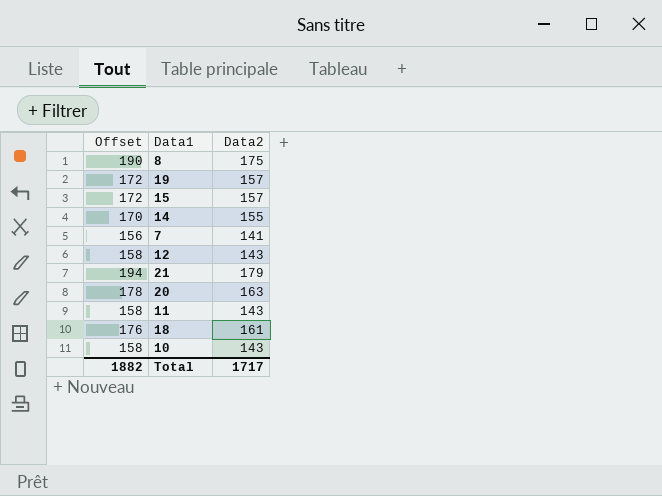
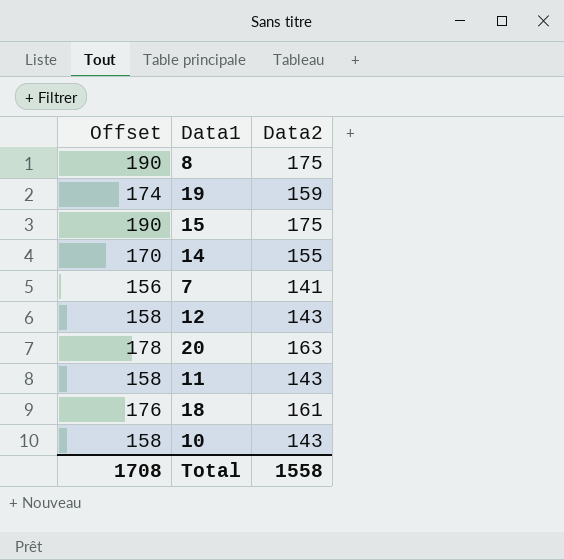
row 21: 194 | 179 -> none
19 | Offset: 172 -> 174
19 | Data2: 157 -> 159
15 | Offset: 172 -> 190
15 | Data2: 157 -> 175
Total | Offset: 1882 -> 1708
Total | Data2: 1717 -> 1558

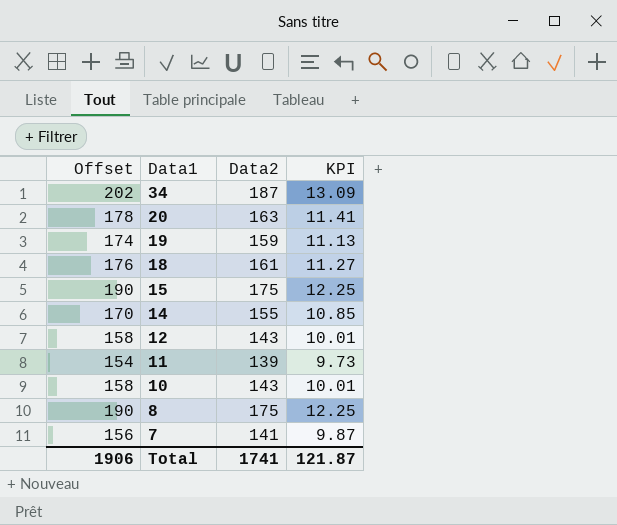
row order: none -> Data1 descending
column KPI | formula: none -> [Data2] * 0.07
row 34: none -> 202 | 187 | 13.09
11 | Offset: 158 -> 154
11 | Data2: 143 -> 139
Total | Offset: 1708 -> 1906
Total | Data2: 1558 -> 1741

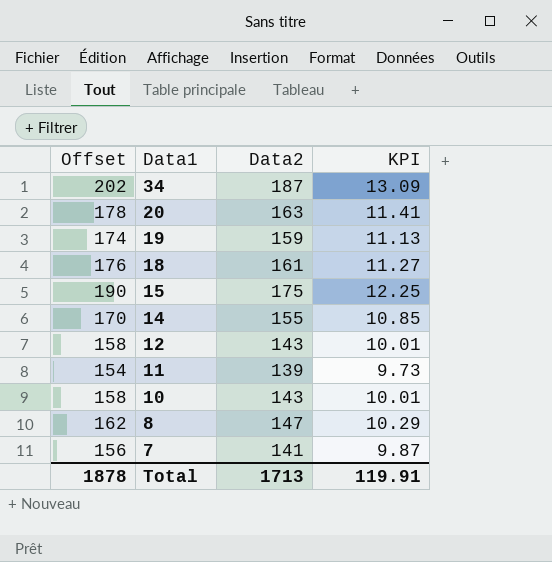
8 | Offset: 190 -> 162
8 | Data2: 175 -> 147
8 | KPI: 12.25 -> 10.29
Total | Offset: 1906 -> 1878
Total | Data2: 1741 -> 1713
Total | KPI: 121.87 -> 119.91

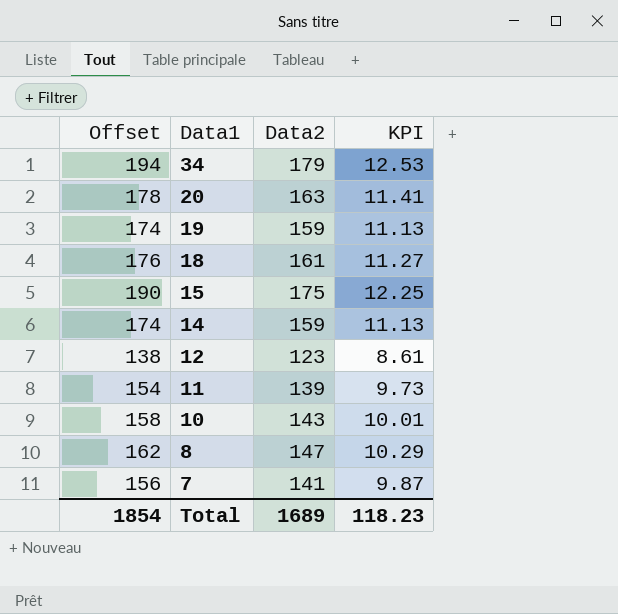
34 | Offset: 202 -> 194
34 | Data2: 187 -> 179
34 | KPI: 13.09 -> 12.53
14 | Offset: 170 -> 174
14 | Data2: 155 -> 159
14 | KPI: 10.85 -> 11.13
12 | Offset: 158 -> 138
12 | Data2: 143 -> 123
12 | KPI: 10.01 -> 8.61
Total | Offset: 1878 -> 1854
Total | Data2: 1713 -> 1689
Total | KPI: 119.91 -> 118.23

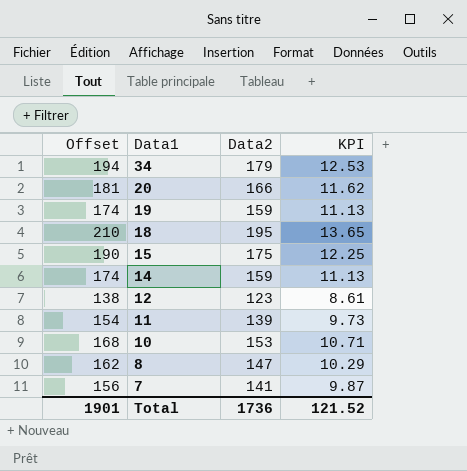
20 | Offset: 178 -> 181
20 | Data2: 163 -> 166
20 | KPI: 11.41 -> 11.62
18 | Offset: 176 -> 210
18 | Data2: 161 -> 195
18 | KPI: 11.27 -> 13.65
10 | Offset: 158 -> 168
10 | Data2: 143 -> 153
10 | KPI: 10.01 -> 10.71
Total | Offset: 1854 -> 1901
Total | Data2: 1689 -> 1736
Total | KPI: 118.23 -> 121.52

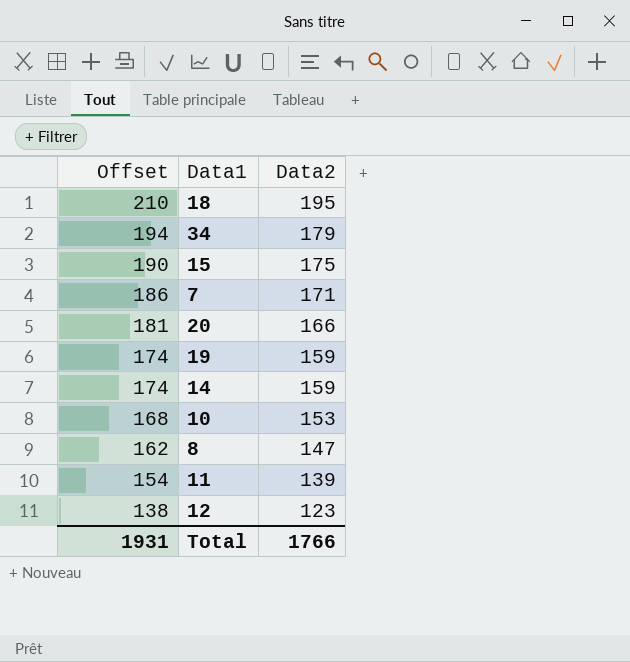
row order: Data1 descending -> Offset descending
column KPI | formula: [Data2] * 0.07 -> none
7 | Offset: 156 -> 186
7 | Data2: 141 -> 171
Total | Offset: 1901 -> 1931
Total | Data2: 1736 -> 1766

